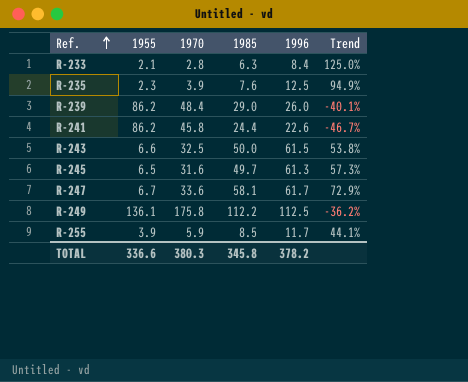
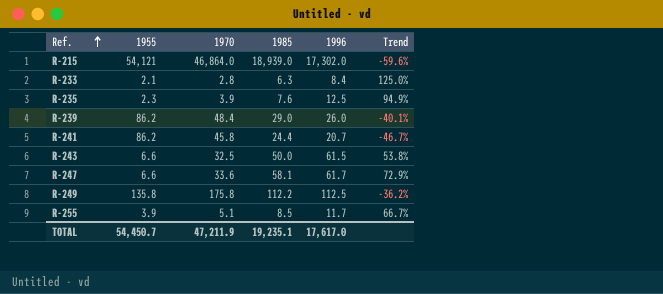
row R-245: 6.5 | 31.6 | 49.7 | 61.3 | 57.3% -> none
row R-215: none -> 54,121 | 46,864.0 | 18,939.0 | 17,302.0 | -59.6%
R-241 | 1996: 22.6 -> 20.7
R-247 | 1955: 6.7 -> 6.6
R-249 | 1955: 136.1 -> 135.8
R-255 | 1970: 5.9 -> 5.1
R-255 | Trend: 44.1% -> 66.7%
TOTAL | 1955: 336.6 -> 54,450.7
TOTAL | 1970: 380.3 -> 47,211.9
TOTAL | 1985: 345.8 -> 19,235.1
TOTAL | 1996: 378.2 -> 17,617.0

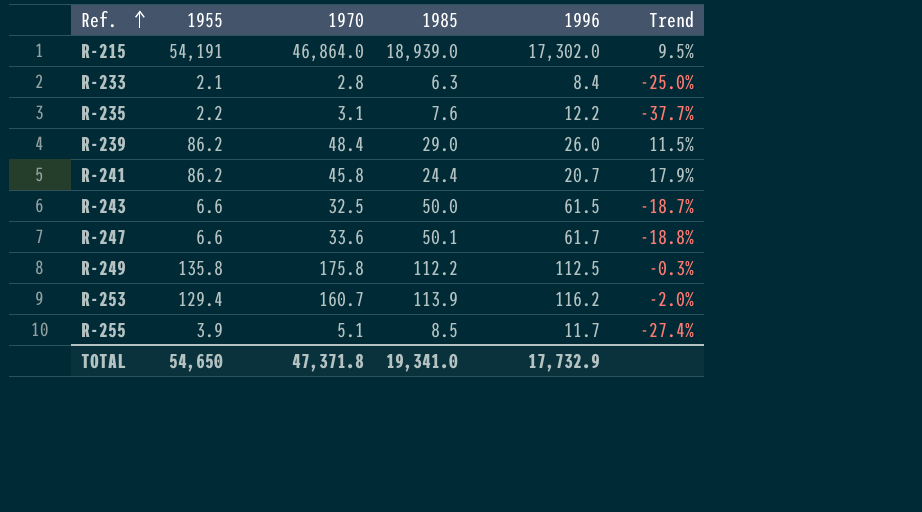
column Trend | formula: ([1985] - [1970]) / [1970] -> ([1985] - [1996]) / [1996]
R-215 | 1955: 54,121 -> 54,191
R-235 | 1955: 2.3 -> 2.2
R-235 | 1970: 3.9 -> 3.1
R-235 | 1996: 12.5 -> 12.2
R-247 | 1985: 58.1 -> 50.1
row R-253: none -> 129.4 | 160.7 | 113.9 | 116.2 | -2.0%
TOTAL | 1955: 54,450.7 -> 54,650
TOTAL | 1970: 47,211.9 -> 47,371.8
TOTAL | 1985: 19,235.1 -> 19,341.0
TOTAL | 1996: 17,617.0 -> 17,732.9

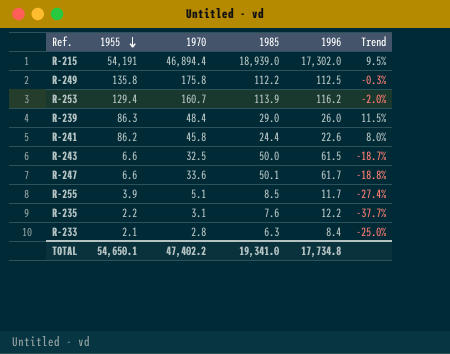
row order: Ref. ascending -> 1955 descending
R-215 | 1970: 46,864.0 -> 46,894.4
R-239 | 1955: 86.2 -> 86.3
R-241 | 1996: 20.7 -> 22.6
R-241 | Trend: 17.9% -> 8.0%
TOTAL | 1955: 54,650 -> 54,650.1
TOTAL | 1970: 47,371.8 -> 47,402.2
TOTAL | 1996: 17,732.9 -> 17,734.8

